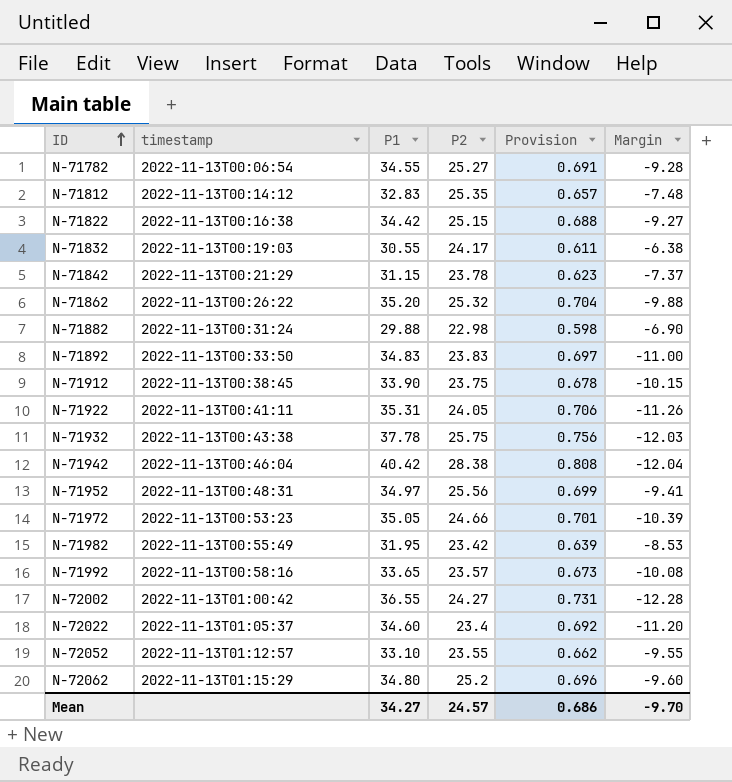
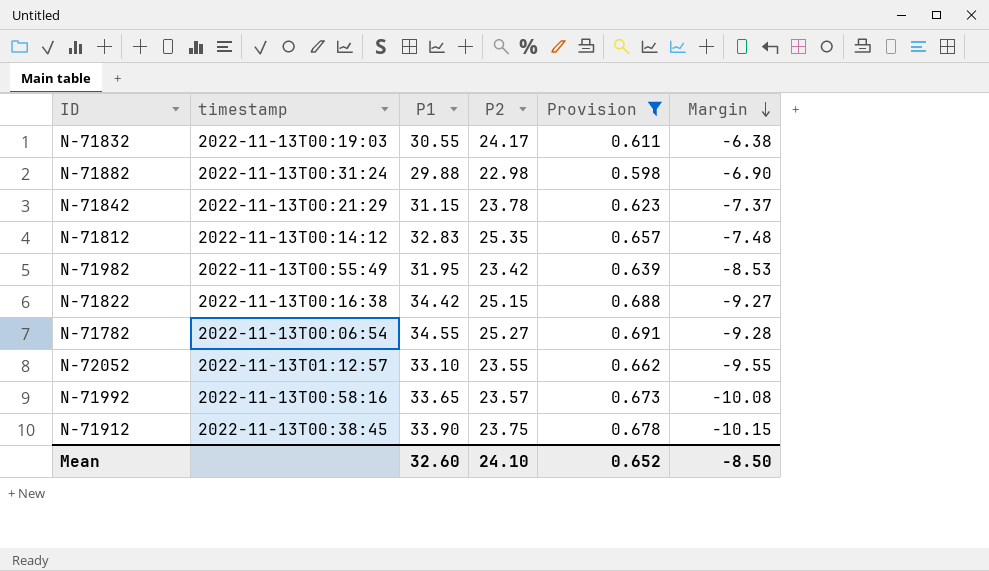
filter: none -> Provision <= 0.691
row order: ID ascending -> Margin descending
Mean | P1: 34.27 -> 32.60
Mean | P2: 24.57 -> 24.10
Mean | Provision: 0.686 -> 0.652
Mean | Margin: -9.70 -> -8.50

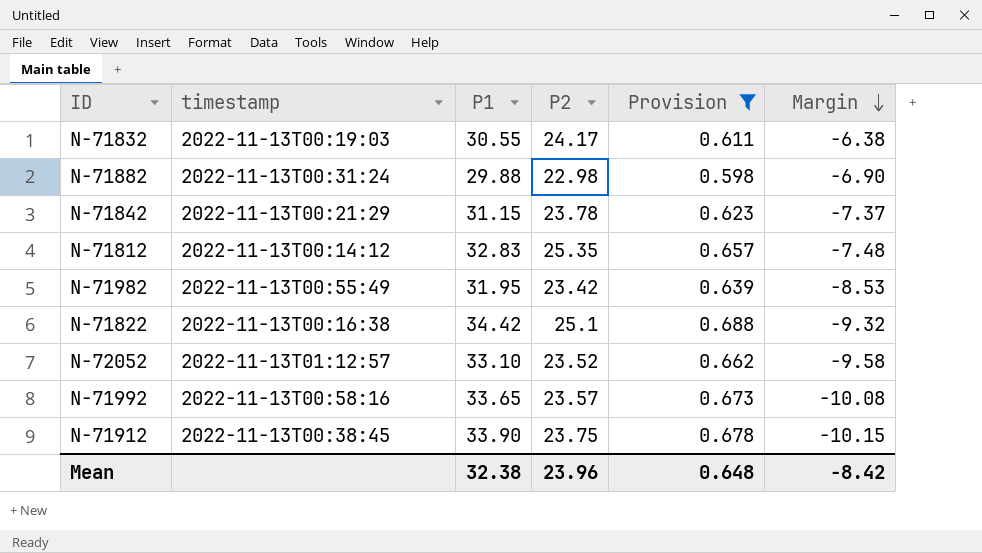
row N-71782: 2022-11-13T00:06:54 | 34.55 | 25.27 | 0.691 | -9.28 -> none
N-71822 | P2: 25.15 -> 25.1
N-71822 | Margin: -9.27 -> -9.32
N-72052 | P2: 23.55 -> 23.52
N-72052 | Margin: -9.55 -> -9.58
Mean | P1: 32.60 -> 32.38
Mean | P2: 24.10 -> 23.96
Mean | Provision: 0.652 -> 0.648
Mean | Margin: -8.50 -> -8.42

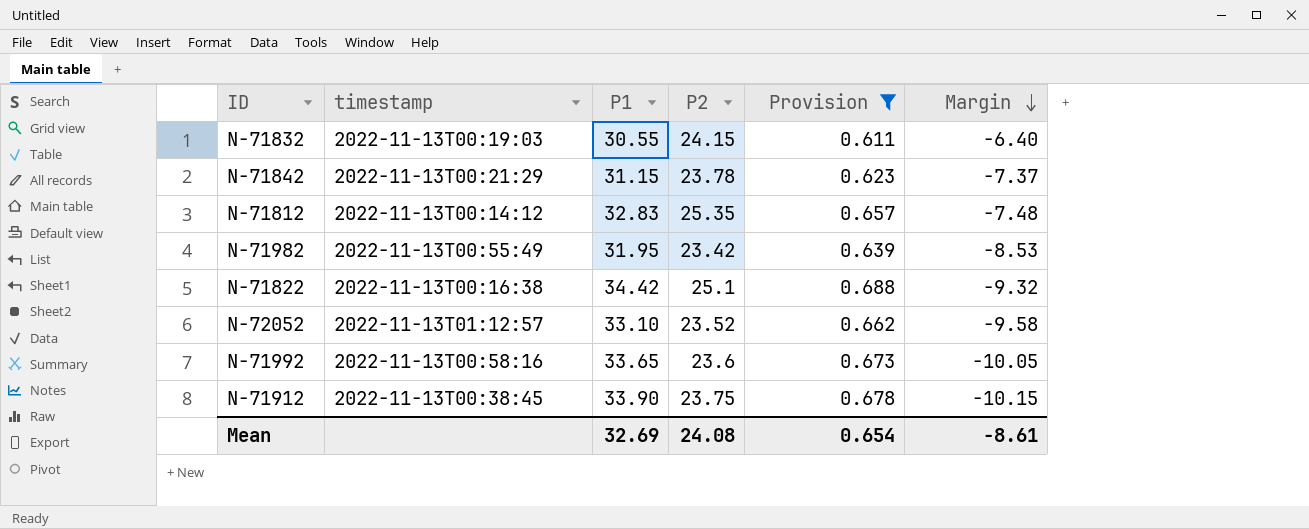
row N-71882: 2022-11-13T00:31:24 | 29.88 | 22.98 | 0.598 | -6.90 -> none
N-71832 | P2: 24.17 -> 24.15
N-71832 | Margin: -6.38 -> -6.40
N-71992 | P2: 23.57 -> 23.6
N-71992 | Margin: -10.08 -> -10.05
Mean | P1: 32.38 -> 32.69
Mean | P2: 23.96 -> 24.08
Mean | Provision: 0.648 -> 0.654
Mean | Margin: -8.42 -> -8.61

